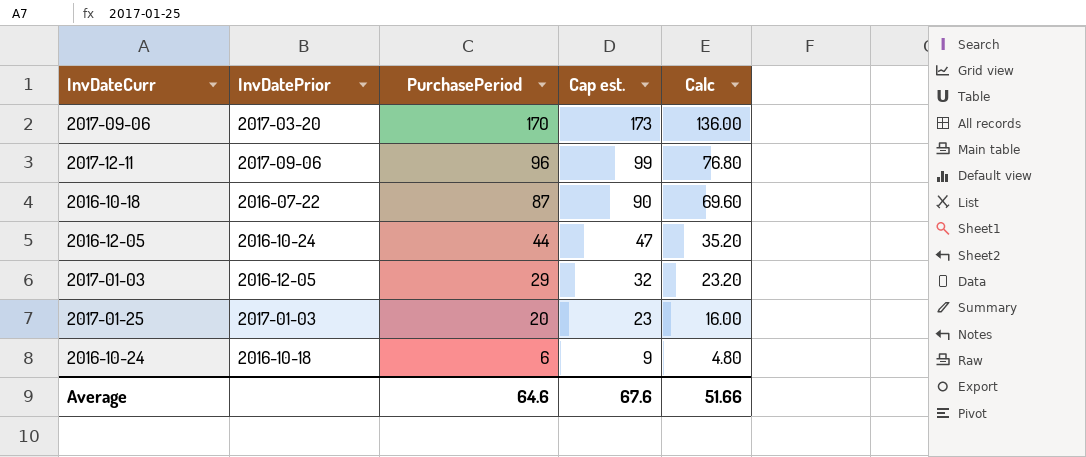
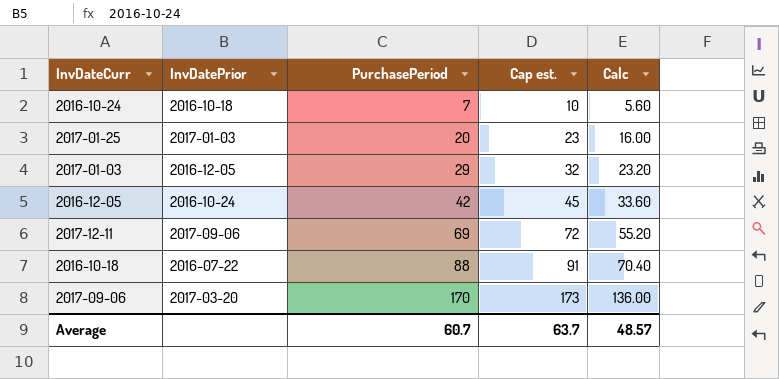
row order: PurchasePeriod descending -> PurchasePeriod ascending
2016-10-24 | PurchasePeriod: 6 -> 7
2016-10-24 | Cap est.: 9 -> 10
2016-10-24 | Calc: 4.80 -> 5.60
2016-12-05 | PurchasePeriod: 44 -> 42
2016-12-05 | Cap est.: 47 -> 45
2016-12-05 | Calc: 35.20 -> 33.60
2017-12-11 | PurchasePeriod: 96 -> 69
2017-12-11 | Cap est.: 99 -> 72
2017-12-11 | Calc: 76.80 -> 55.20
2016-10-18 | PurchasePeriod: 87 -> 88
2016-10-18 | Cap est.: 90 -> 91
2016-10-18 | Calc: 69.60 -> 70.40
Average | PurchasePeriod: 64.6 -> 60.7
Average | Cap est.: 67.6 -> 63.7
Average | Calc: 51.66 -> 48.57

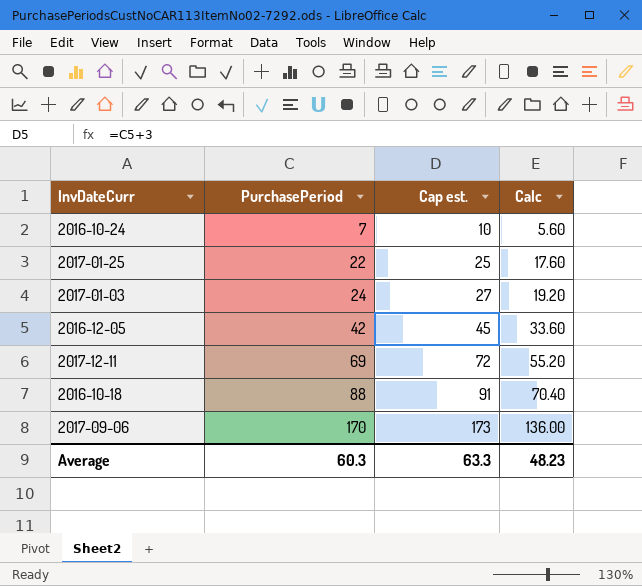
column InvDatePrior | position: 2 -> none
2017-01-25 | PurchasePeriod: 20 -> 22
2017-01-25 | Cap est.: 23 -> 25
2017-01-25 | Calc: 16.00 -> 17.60
2017-01-03 | PurchasePeriod: 29 -> 24
2017-01-03 | Cap est.: 32 -> 27
2017-01-03 | Calc: 23.20 -> 19.20
Average | PurchasePeriod: 60.7 -> 60.3
Average | Cap est.: 63.7 -> 63.3
Average | Calc: 48.57 -> 48.23

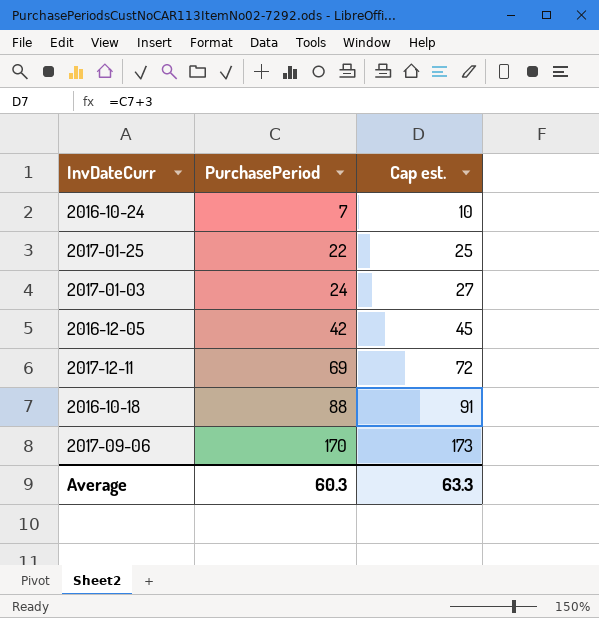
column Calc | formula: [PurchasePeriod] * 0.8 -> none

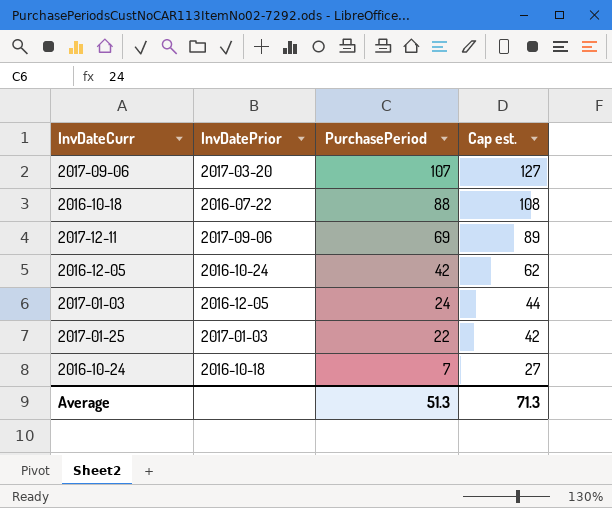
row order: PurchasePeriod ascending -> PurchasePeriod descending
column InvDatePrior | position: none -> 2
column Cap est. | formula: [PurchasePeriod] + 3 -> [PurchasePeriod] + 20
2017-09-06 | PurchasePeriod: 170 -> 107
Average | PurchasePeriod: 60.3 -> 51.3
Average | Cap est.: 63.3 -> 71.3

